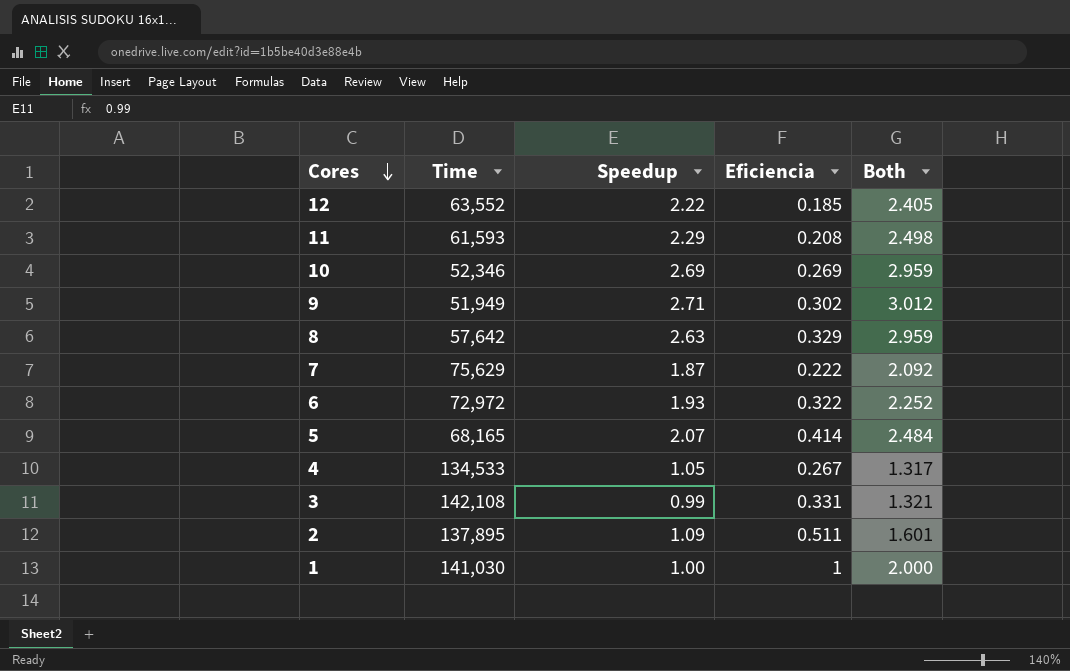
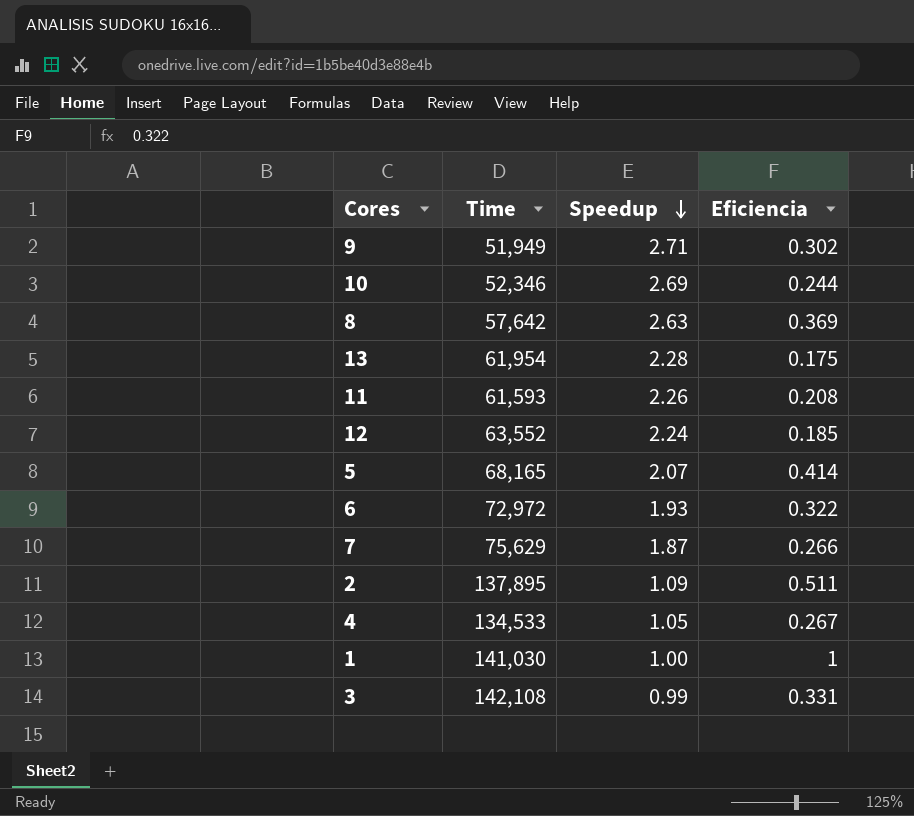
row order: Cores descending -> Speedup descending
column Both | formula: [Speedup] + [Eficiencia] -> none
10 | Eficiencia: 0.269 -> 0.244
8 | Eficiencia: 0.329 -> 0.369
row 13: none -> 61,954 | 2.28 | 0.175
11 | Speedup: 2.29 -> 2.26
12 | Speedup: 2.22 -> 2.24
7 | Eficiencia: 0.222 -> 0.266

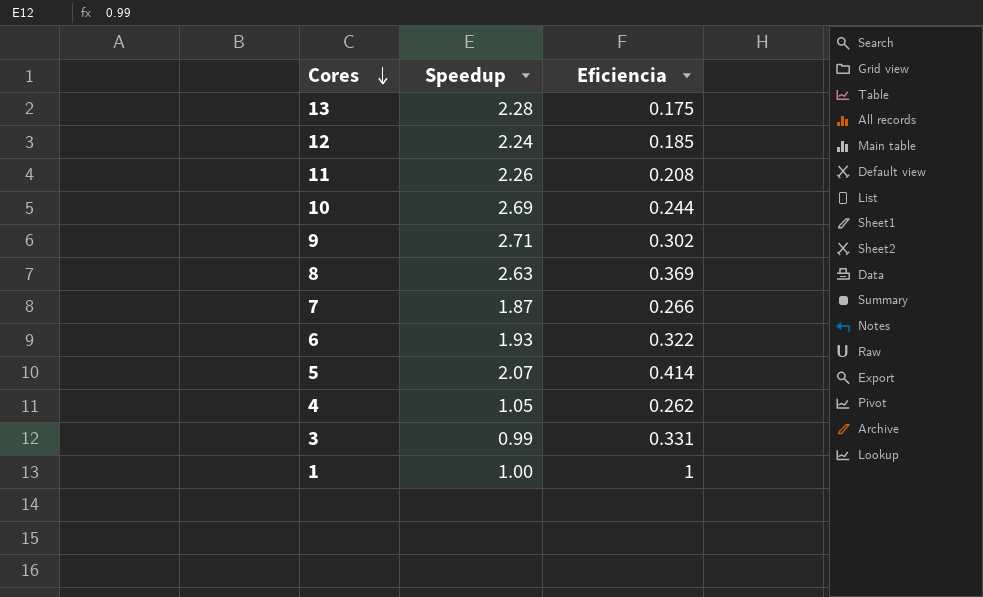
row order: Speedup descending -> Cores descending
column Time | position: 2 -> none
row 2: 137,895 | 1.09 | 0.511 -> none
4 | Eficiencia: 0.267 -> 0.262

